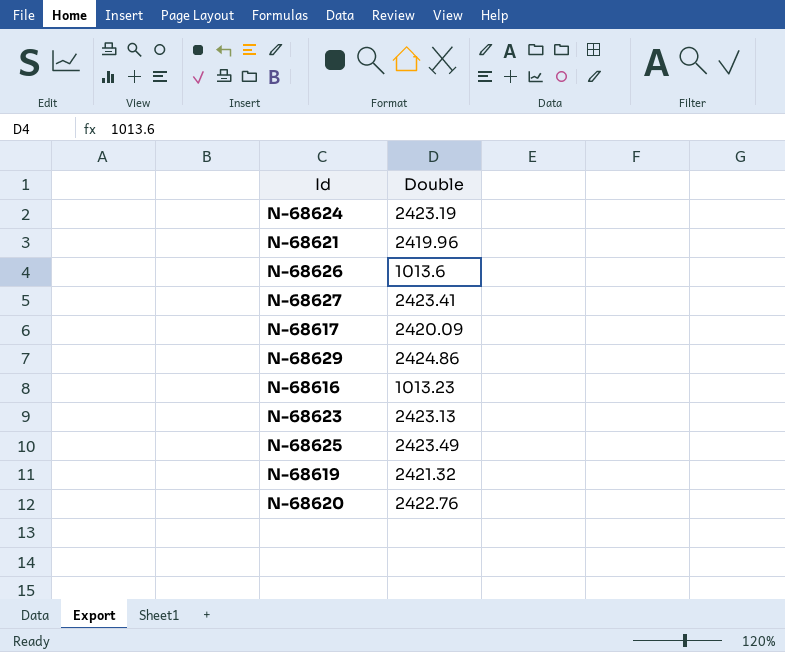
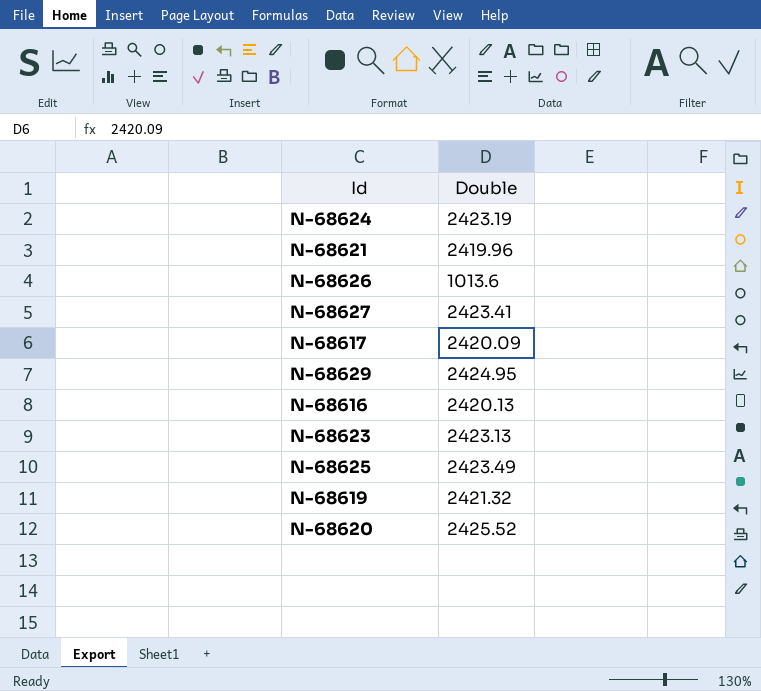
N-68629 | Double: 2424.86 -> 2424.95
N-68616 | Double: 1013.23 -> 2420.13
N-68620 | Double: 2422.76 -> 2425.52

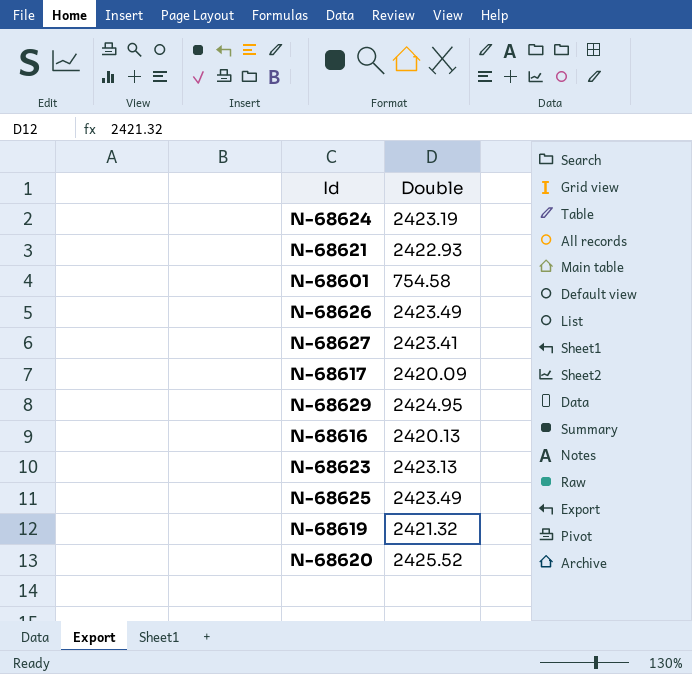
N-68621 | Double: 2419.96 -> 2422.93
row N-68601: none -> 754.58
N-68626 | Double: 1013.6 -> 2423.49

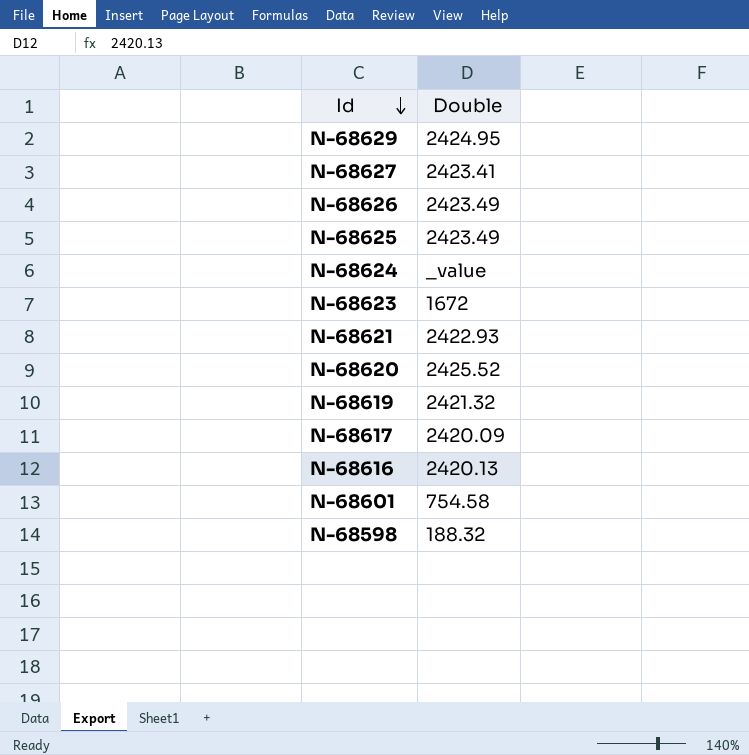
row order: none -> Id descending
N-68624 | Double: 2423.19 -> _value
N-68623 | Double: 2423.13 -> 1672
row N-68598: none -> 188.32

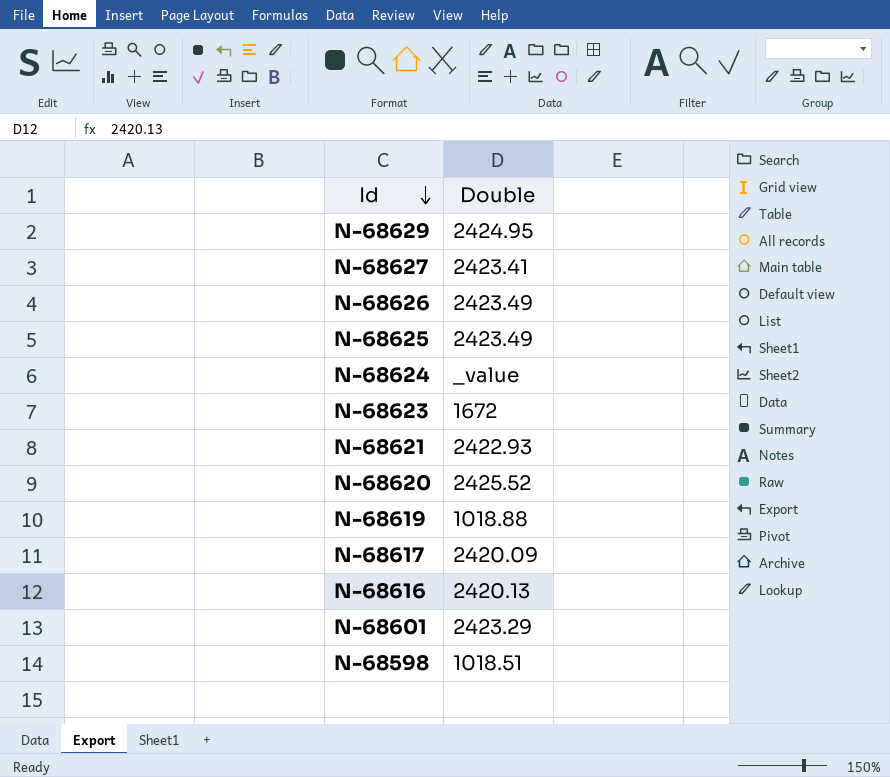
N-68619 | Double: 2421.32 -> 1018.88
N-68601 | Double: 754.58 -> 2423.29
N-68598 | Double: 188.32 -> 1018.51

